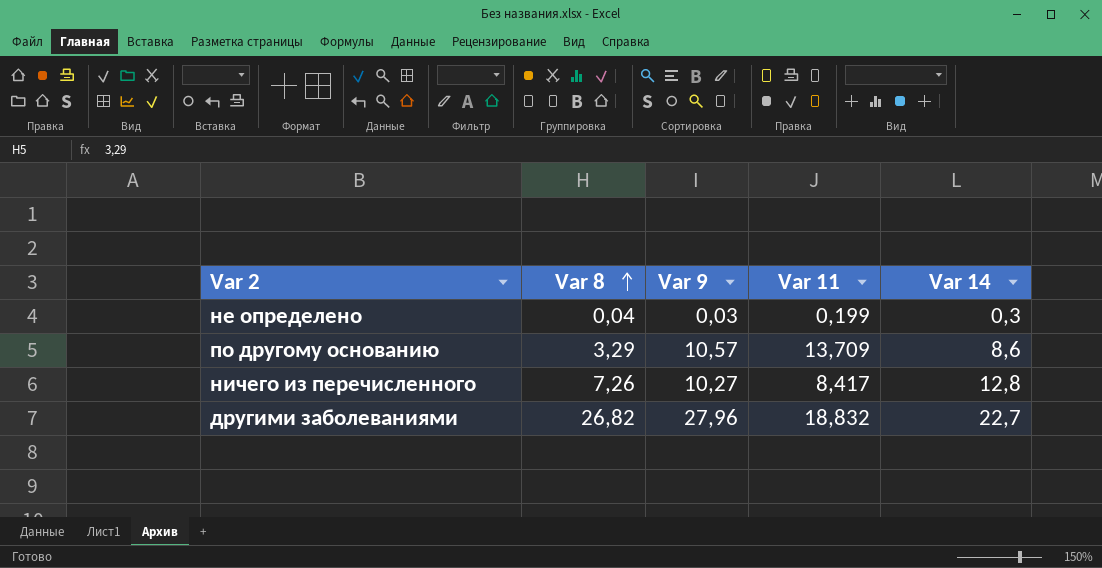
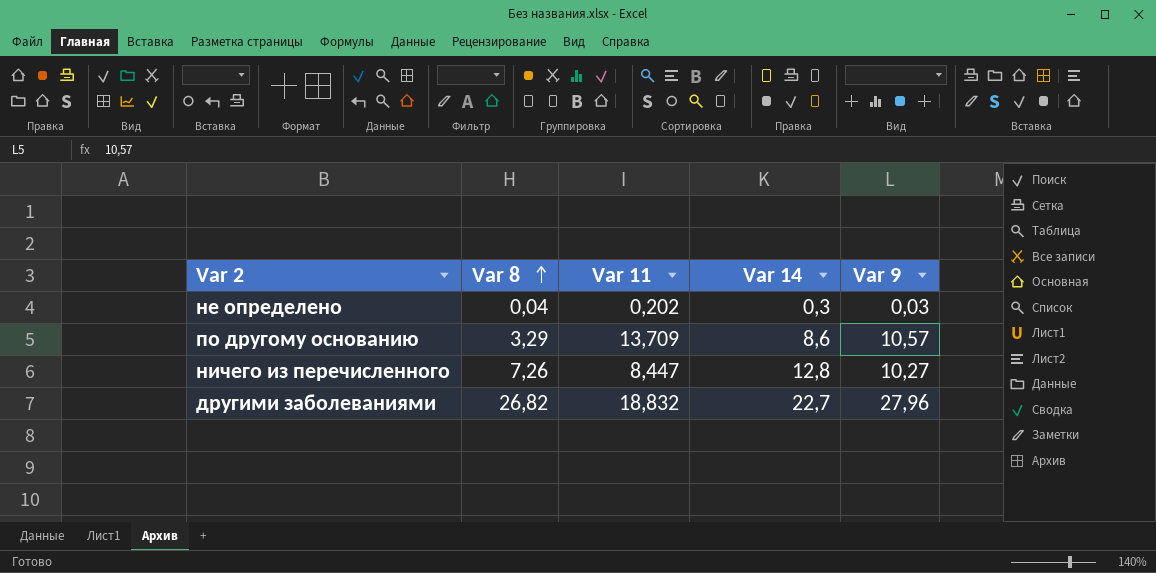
column Var 9 | position: 3 -> 5
не определено | Var 11: 0,199 -> 0,202
ничего из перечисленного | Var 11: 8,417 -> 8,447

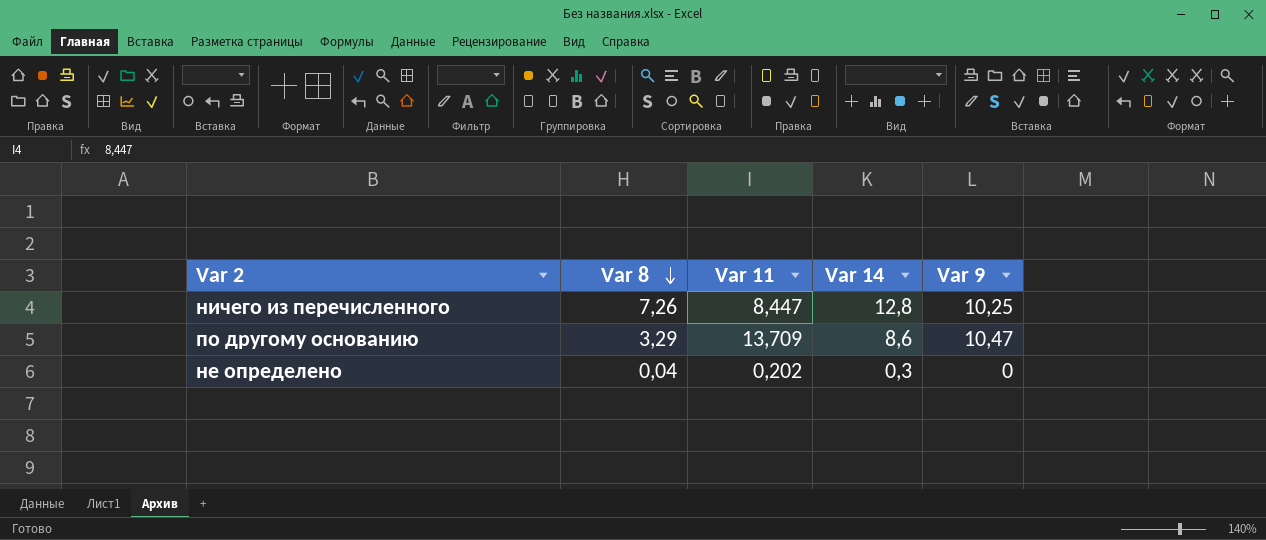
row order: Var 8 ascending -> Var 8 descending
row другими заболеваниями: 26,82 | 18,832 | 22,7 | 27,96 -> none
ничего из перечисленного | Var 9: 10,27 -> 10,25
по другому основанию | Var 9: 10,57 -> 10,47
не определено | Var 9: 0,03 -> 0

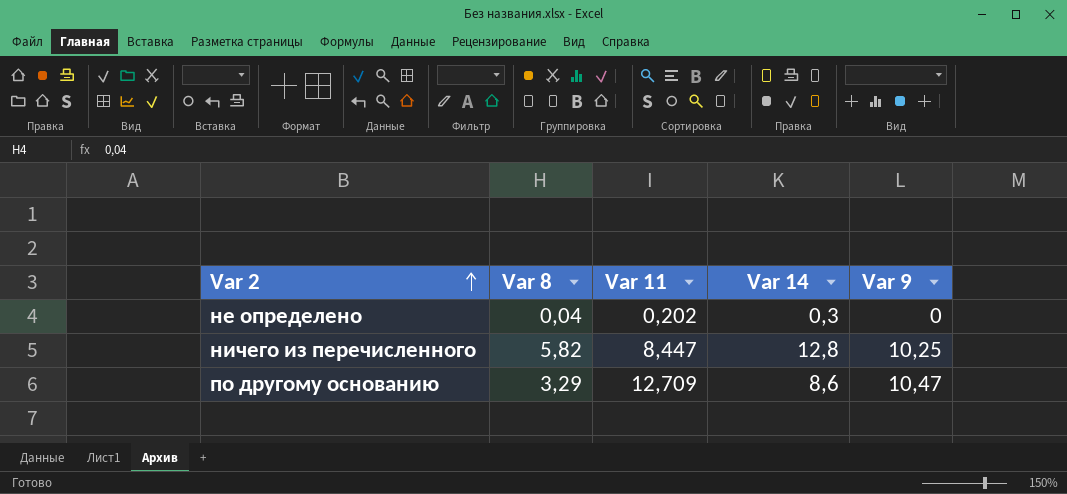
row order: Var 8 descending -> Var 2 ascending
ничего из перечисленного | Var 8: 7,26 -> 5,82
по другому основанию | Var 11: 13,709 -> 12,709

